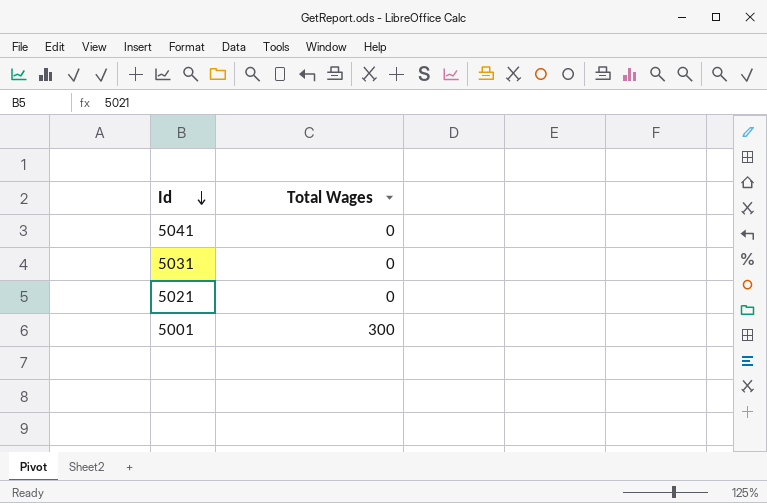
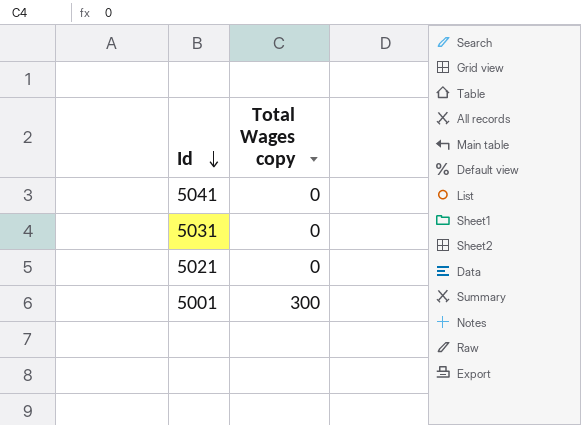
column name: Total Wages -> Total Wages copy

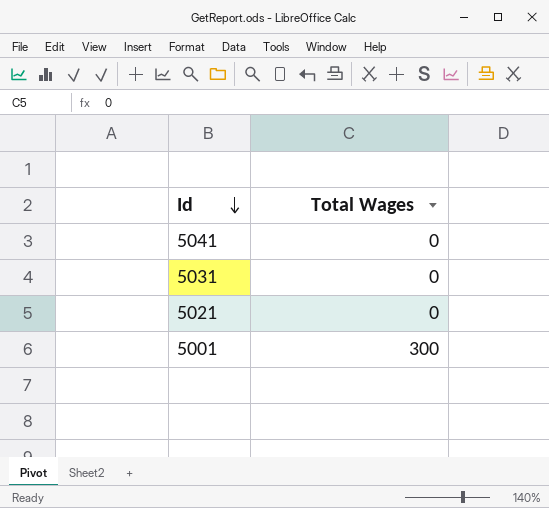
column name: Total Wages copy -> Total Wages

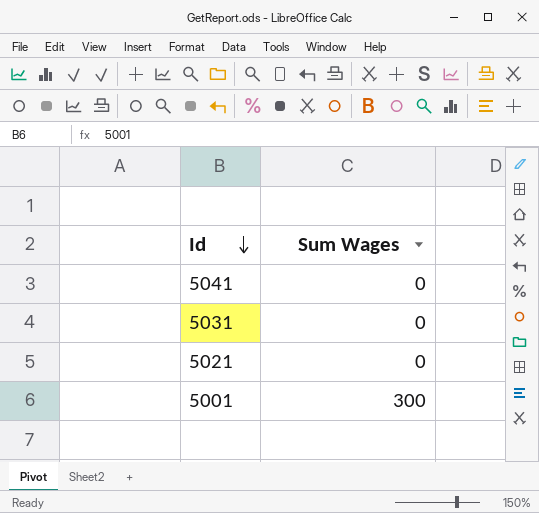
column name: Total Wages -> Sum Wages

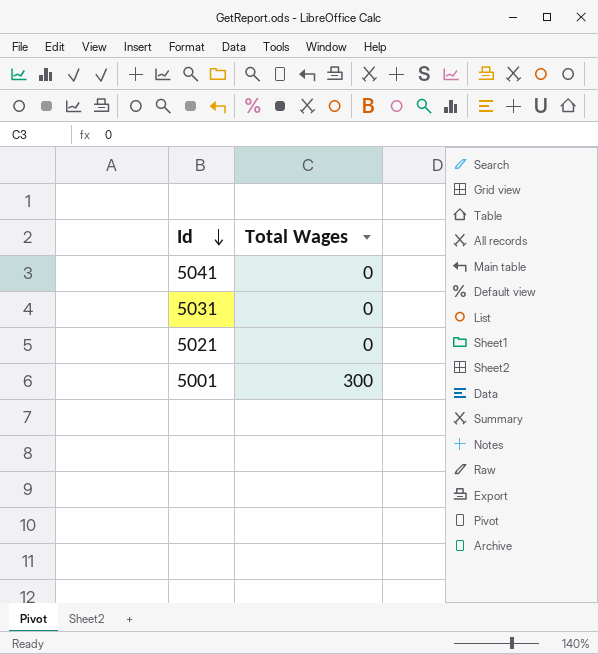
column name: Sum Wages -> Total Wages

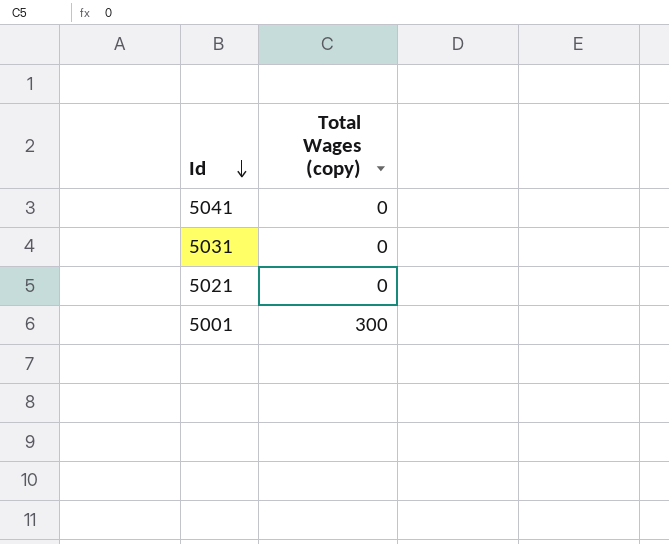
column name: Total Wages -> Total Wages (copy)

